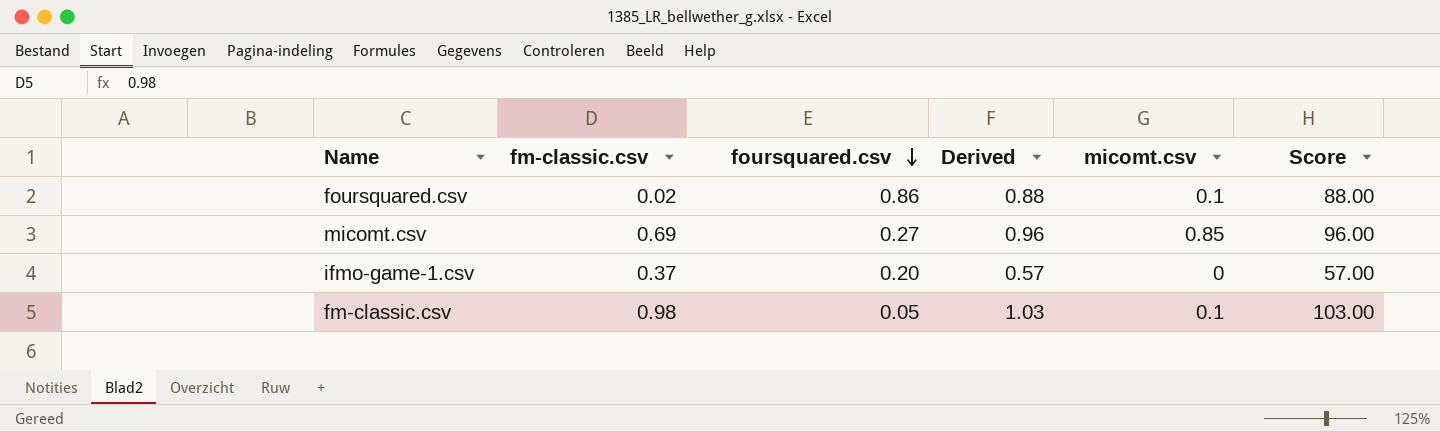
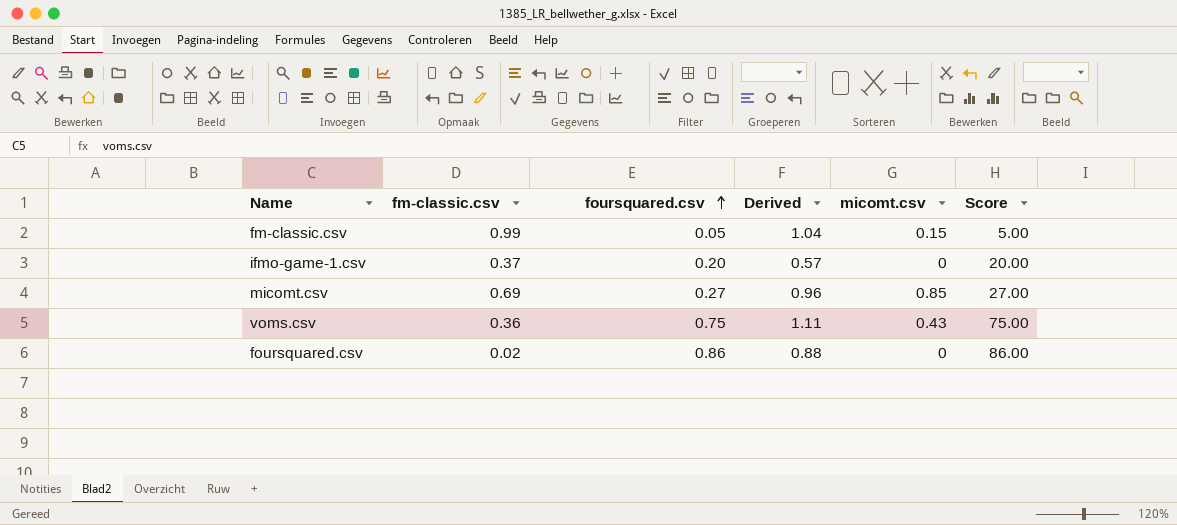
row order: foursquared.csv descending -> foursquared.csv ascending
column Score | formula: [Derived] * 100 -> [foursquared.csv] * 100
fm-classic.csv | fm-classic.csv: 0.98 -> 0.99
fm-classic.csv | Derived: 1.03 -> 1.04
fm-classic.csv | micomt.csv: 0.1 -> 0.15
row voms.csv: none -> 0.36 | 0.75 | 1.11 | 0.43 | 75.00
foursquared.csv | micomt.csv: 0.1 -> 0

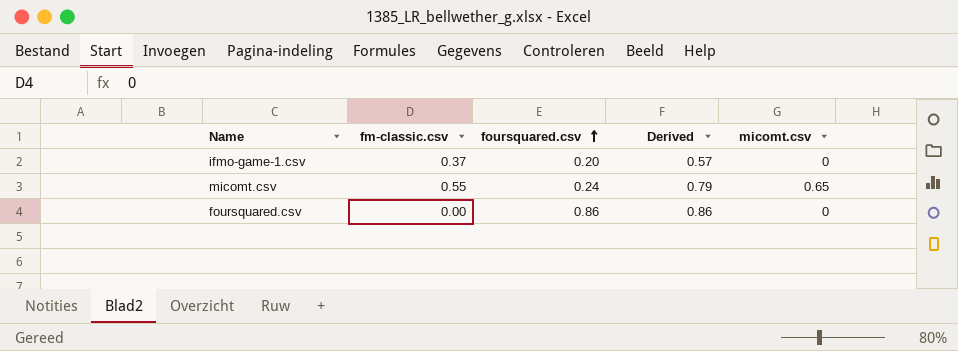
column Score | formula: [foursquared.csv] * 100 -> none
row fm-classic.csv: 0.99 | 0.05 | 1.04 | 0.15 | 5.00 -> none
row voms.csv: 0.36 | 0.75 | 1.11 | 0.43 | 75.00 -> none
micomt.csv | fm-classic.csv: 0.69 -> 0.55
micomt.csv | foursquared.csv: 0.27 -> 0.24
micomt.csv | Derived: 0.96 -> 0.79
micomt.csv | micomt.csv: 0.85 -> 0.65
foursquared.csv | fm-classic.csv: 0.02 -> 0.00
foursquared.csv | Derived: 0.88 -> 0.86

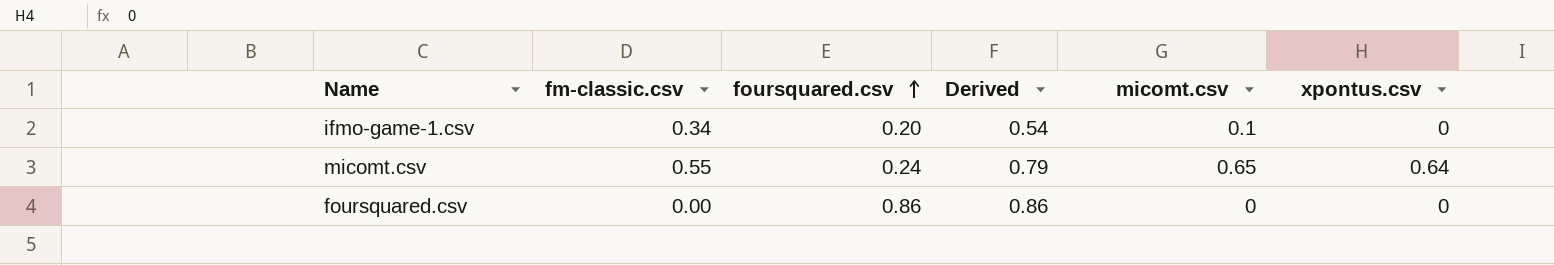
column xpontus.csv | position: none -> 6
ifmo-game-1.csv | fm-classic.csv: 0.37 -> 0.34
ifmo-game-1.csv | Derived: 0.57 -> 0.54
ifmo-game-1.csv | micomt.csv: 0 -> 0.1

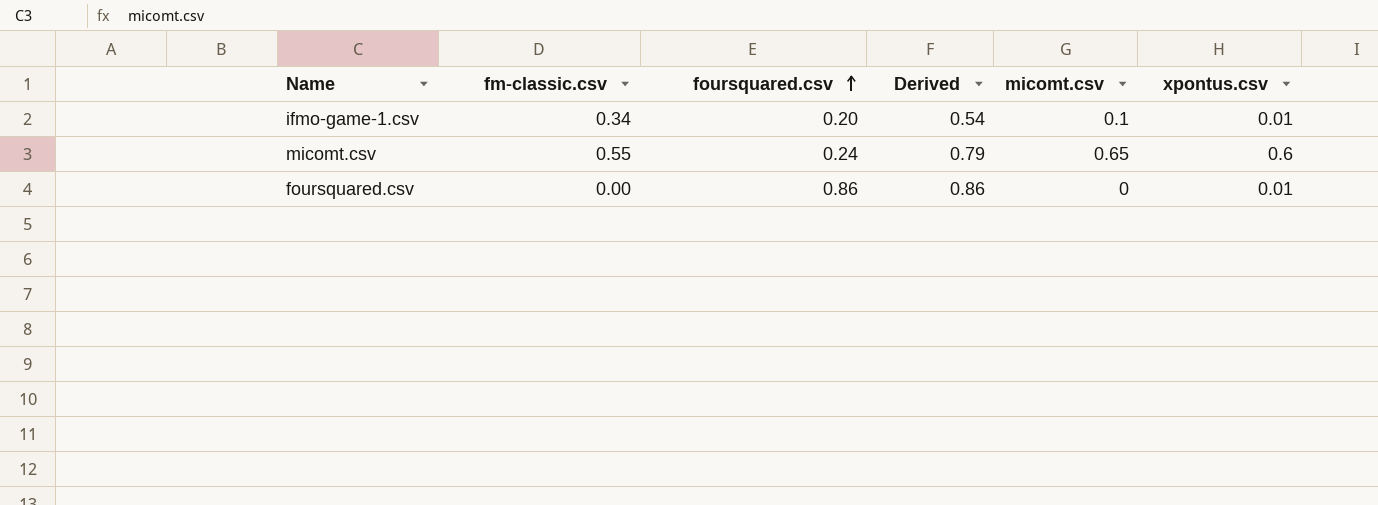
ifmo-game-1.csv | xpontus.csv: 0 -> 0.01
micomt.csv | xpontus.csv: 0.64 -> 0.6
foursquared.csv | xpontus.csv: 0 -> 0.01

